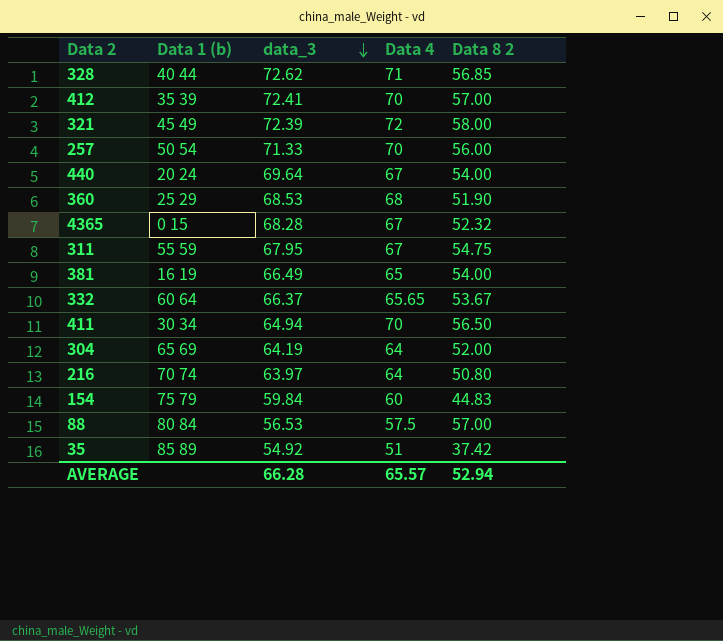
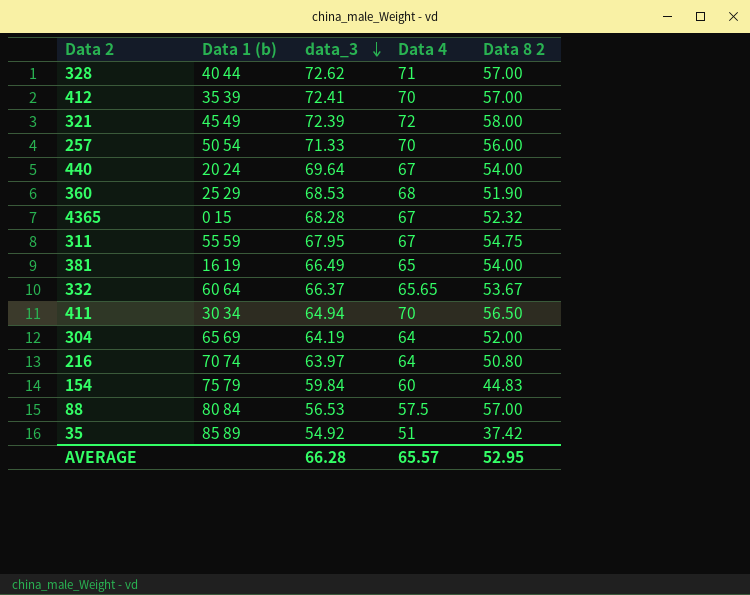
328 | Data 8 2: 56.85 -> 57.00
AVERAGE | Data 8 2: 52.94 -> 52.95

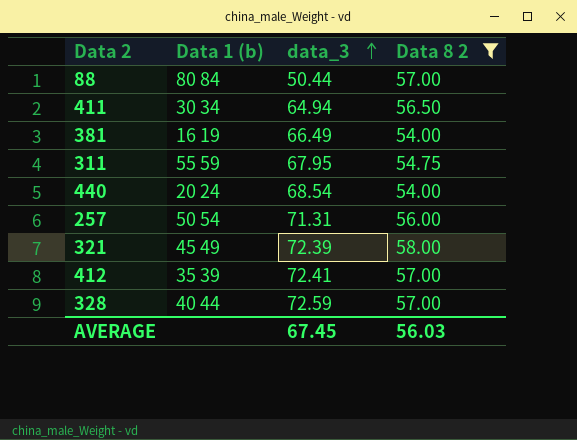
filter: none -> Data 8 2 >= 54.00
row order: data_3 descending -> data_3 ascending
column Data 4 | position: 4 -> none
88 | data_3: 56.53 -> 50.44
440 | data_3: 69.64 -> 68.54
257 | data_3: 71.33 -> 71.31
328 | data_3: 72.62 -> 72.59
AVERAGE | data_3: 66.28 -> 67.45
AVERAGE | Data 8 2: 52.95 -> 56.03

